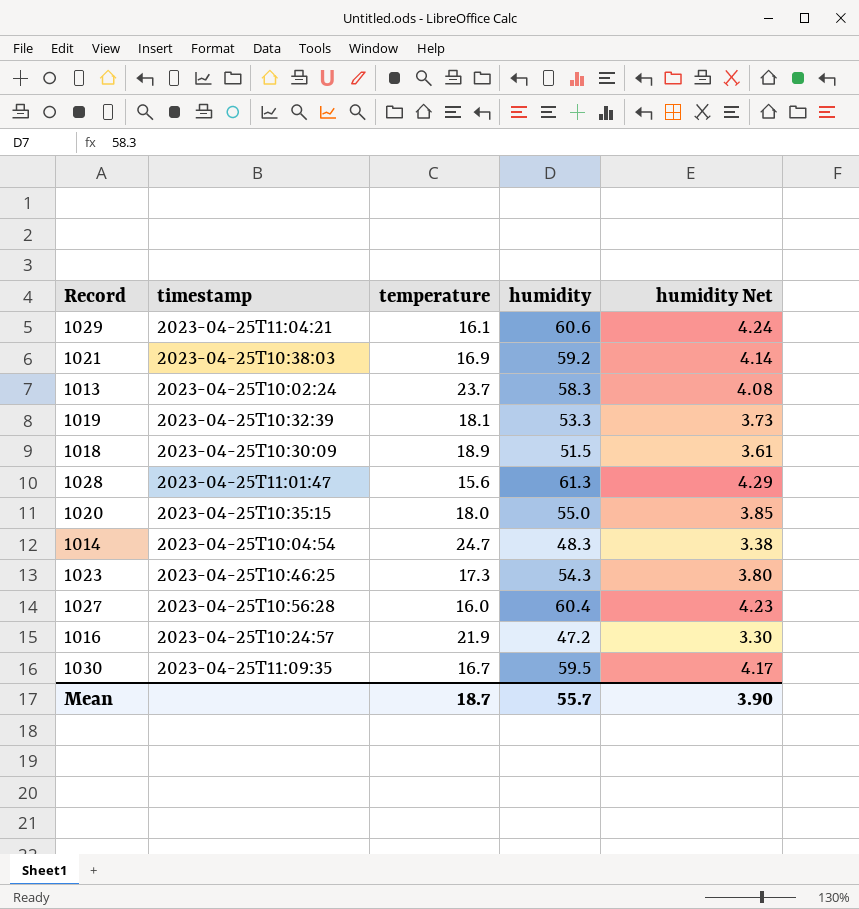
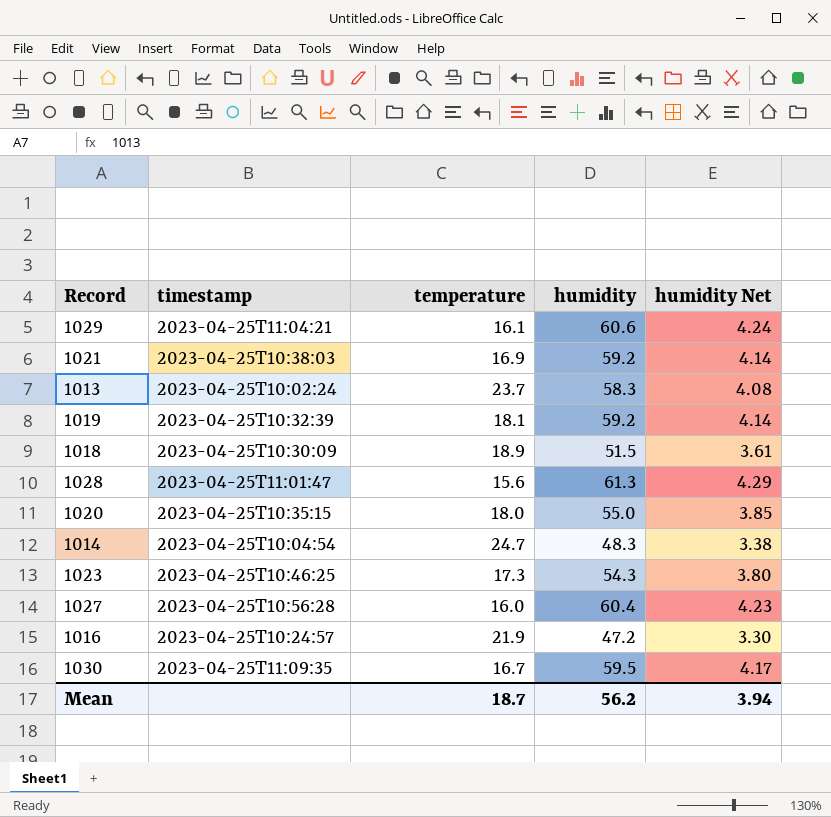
1019 | humidity: 53.3 -> 59.2
1019 | humidity Net: 3.73 -> 4.14
Mean | humidity: 55.7 -> 56.2
Mean | humidity Net: 3.90 -> 3.94

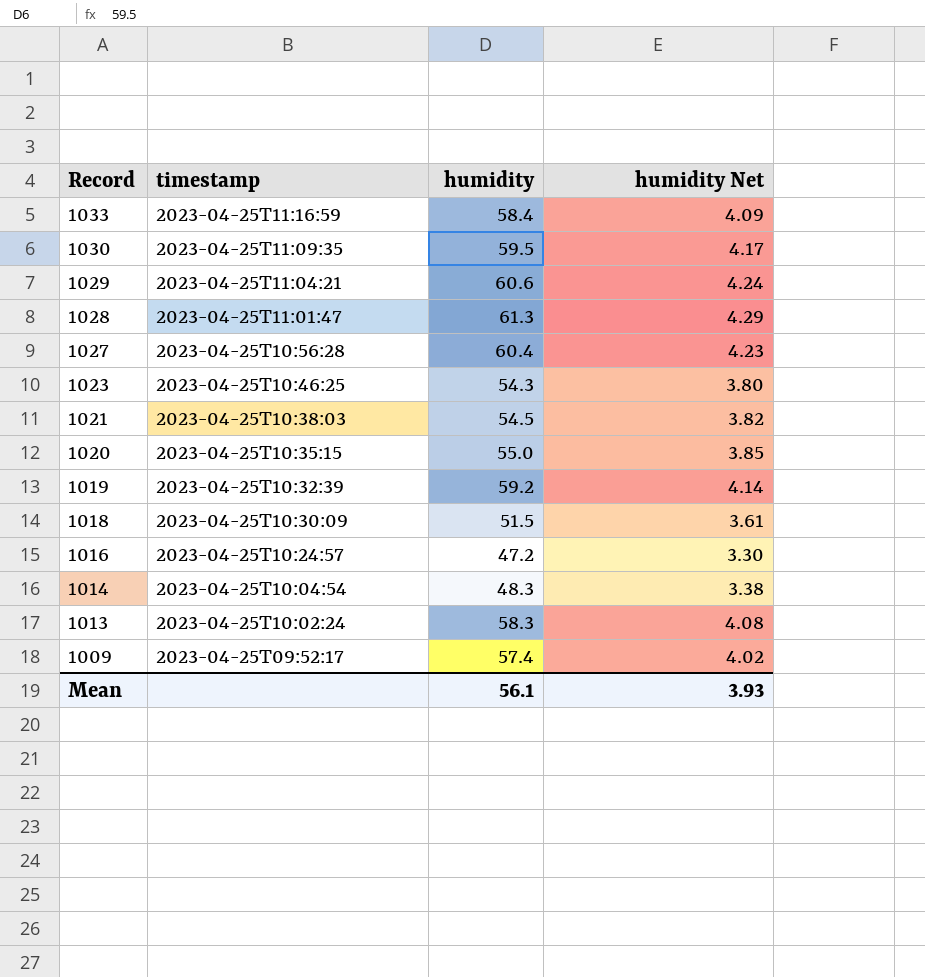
row order: none -> Record descending
column temperature | position: 3 -> none
row 1033: none -> 2023-04-25T11:16:59 | 58.4 | 4.09
1021 | humidity: 59.2 -> 54.5
1021 | humidity Net: 4.14 -> 3.82
row 1009: none -> 2023-04-25T09:52:17 | 57.4 | 4.02
Mean | humidity: 56.2 -> 56.1
Mean | humidity Net: 3.94 -> 3.93

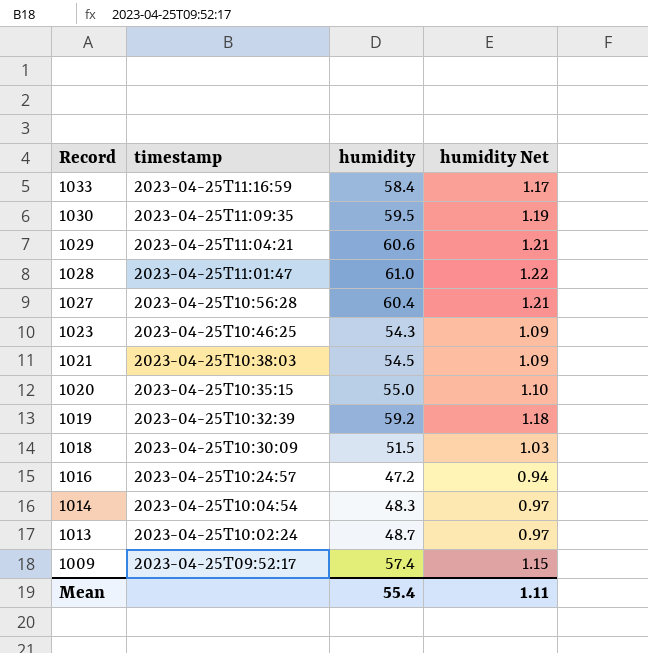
column humidity Net | formula: [humidity] * 0.07 -> [humidity] * 0.02
1028 | humidity: 61.3 -> 61.0
1013 | humidity: 58.3 -> 48.7
Mean | humidity: 56.1 -> 55.4
Mean | humidity Net: 3.93 -> 1.11

